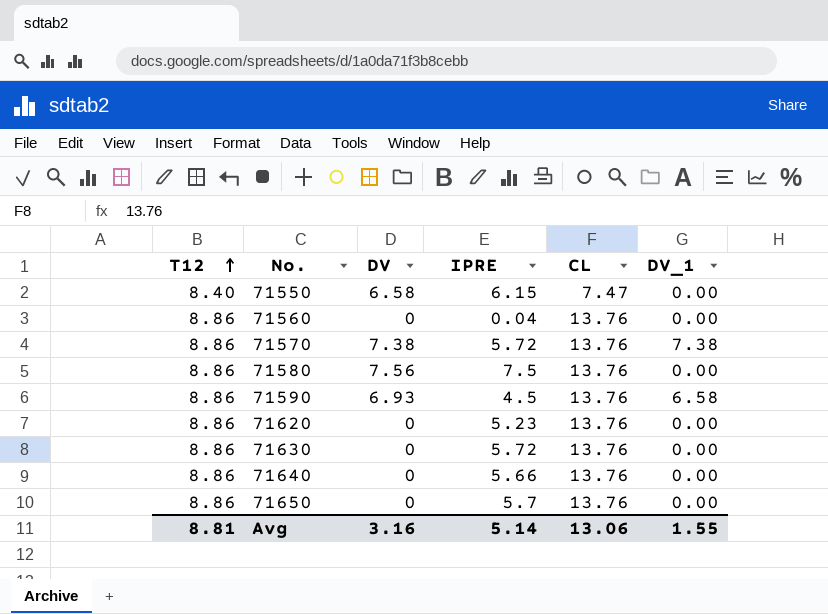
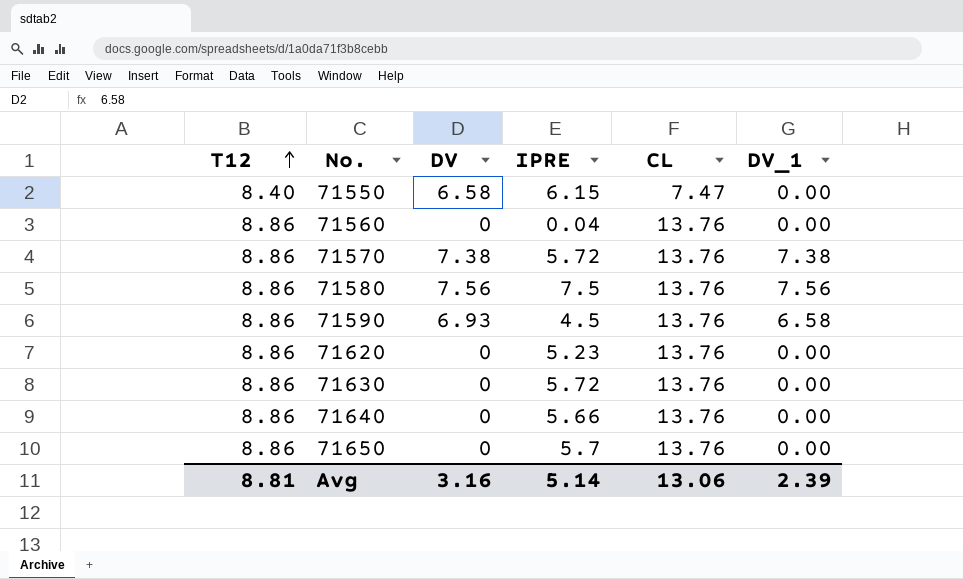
71580 | DV_1: 0.00 -> 7.56
Avg | DV_1: 1.55 -> 2.39

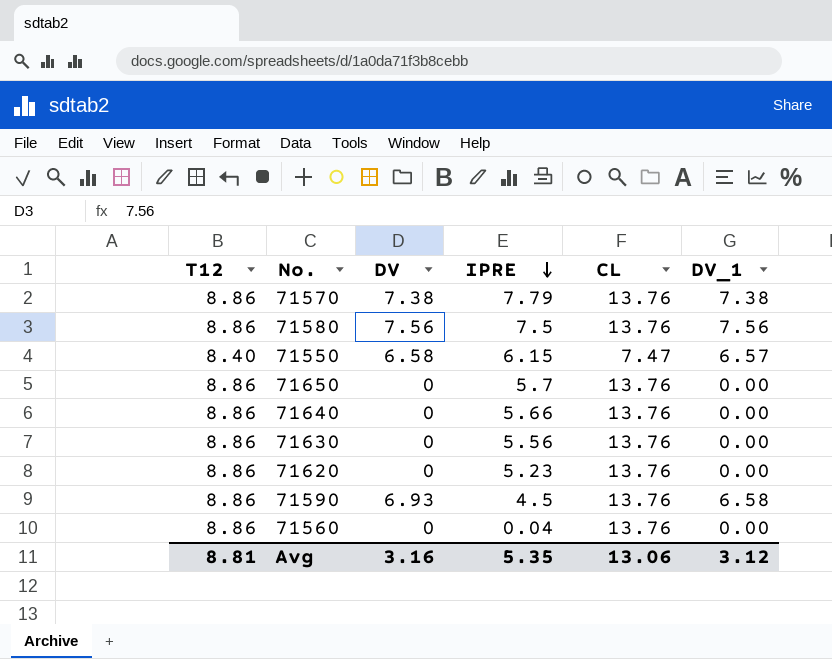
row order: T12 ascending -> IPRE descending
71570 | IPRE: 5.72 -> 7.79
71550 | DV_1: 0.00 -> 6.57
71630 | IPRE: 5.72 -> 5.56
Avg | IPRE: 5.14 -> 5.35
Avg | DV_1: 2.39 -> 3.12

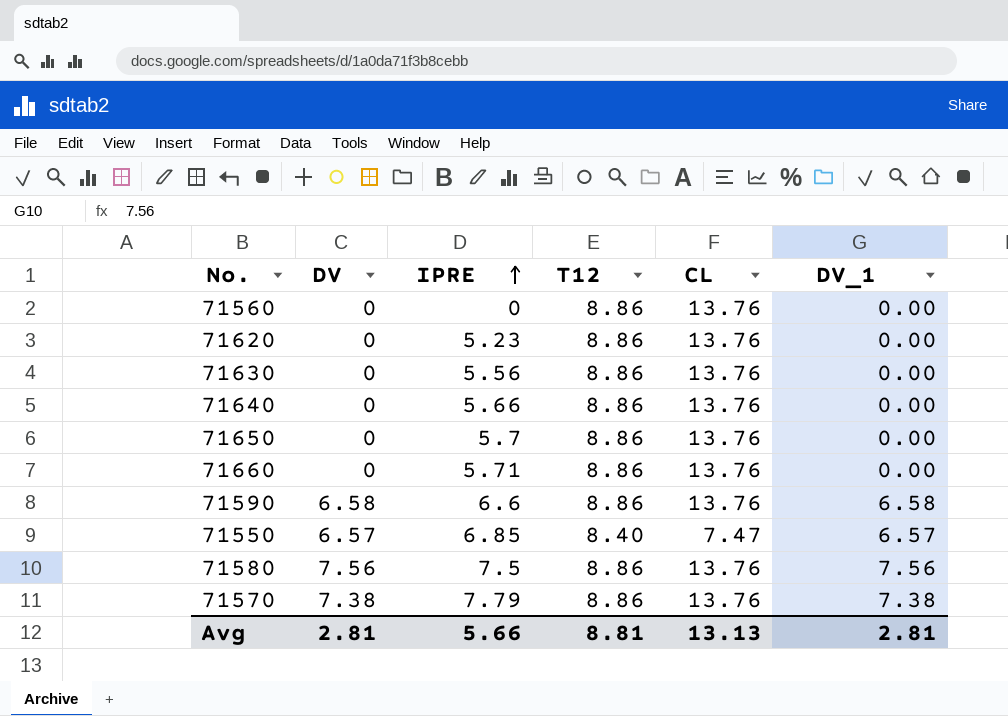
row order: IPRE descending -> IPRE ascending
column T12 | position: 1 -> 4
71560 | IPRE: 0.04 -> 0
row 71660: none -> 0 | 5.71 | 8.86 | 13.76 | 0.00
71590 | DV: 6.93 -> 6.58
71590 | IPRE: 4.5 -> 6.6
71550 | DV: 6.58 -> 6.57
71550 | IPRE: 6.15 -> 6.85
Avg | DV: 3.16 -> 2.81
Avg | IPRE: 5.35 -> 5.66
Avg | CL: 13.06 -> 13.13
Avg | DV_1: 3.12 -> 2.81

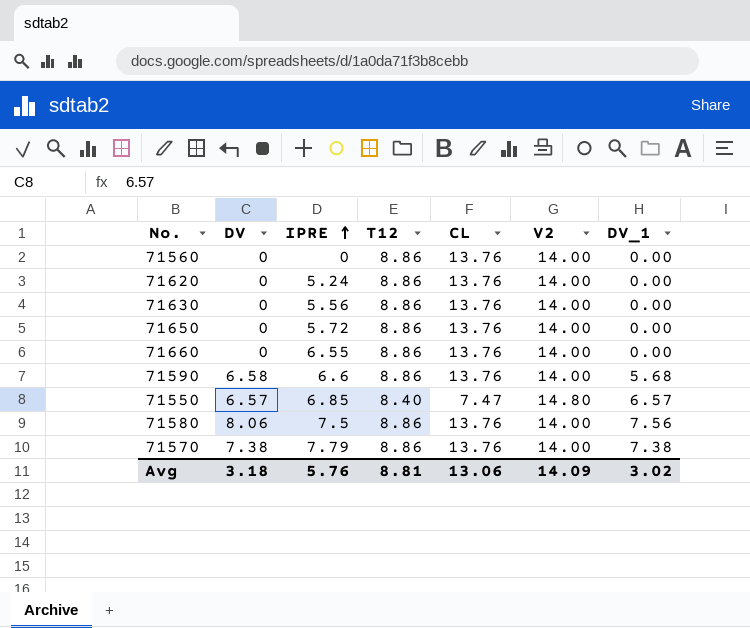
column V2 | position: none -> 6
row 71640: 0 | 5.66 | 8.86 | 13.76 | 0.00 -> none
71620 | IPRE: 5.23 -> 5.24
71650 | IPRE: 5.7 -> 5.72
71660 | IPRE: 5.71 -> 6.55
71590 | DV_1: 6.58 -> 5.68
71580 | DV: 7.56 -> 8.06
Avg | DV: 2.81 -> 3.18
Avg | IPRE: 5.66 -> 5.76
Avg | CL: 13.13 -> 13.06
Avg | DV_1: 2.81 -> 3.02

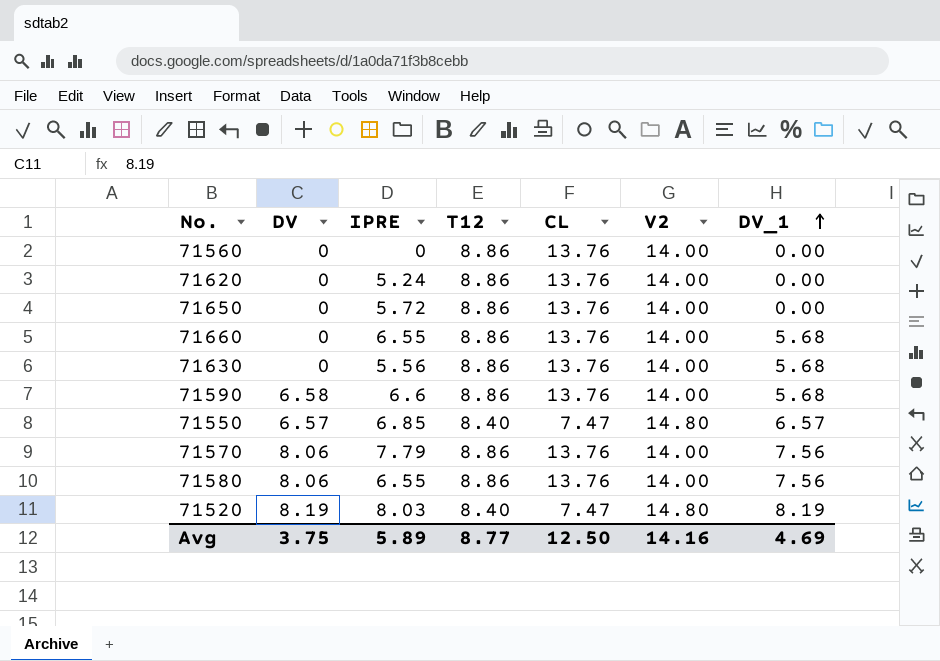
row order: IPRE ascending -> DV_1 ascending
71660 | DV_1: 0.00 -> 5.68
71630 | DV_1: 0.00 -> 5.68
71570 | DV: 7.38 -> 8.06
71570 | DV_1: 7.38 -> 7.56
71580 | IPRE: 7.5 -> 6.55
row 71520: none -> 8.19 | 8.03 | 8.40 | 7.47 | 14.80 | 8.19
Avg | DV: 3.18 -> 3.75
Avg | IPRE: 5.76 -> 5.89
Avg | T12: 8.81 -> 8.77
Avg | CL: 13.06 -> 12.50
Avg | V2: 14.09 -> 14.16
Avg | DV_1: 3.02 -> 4.69

